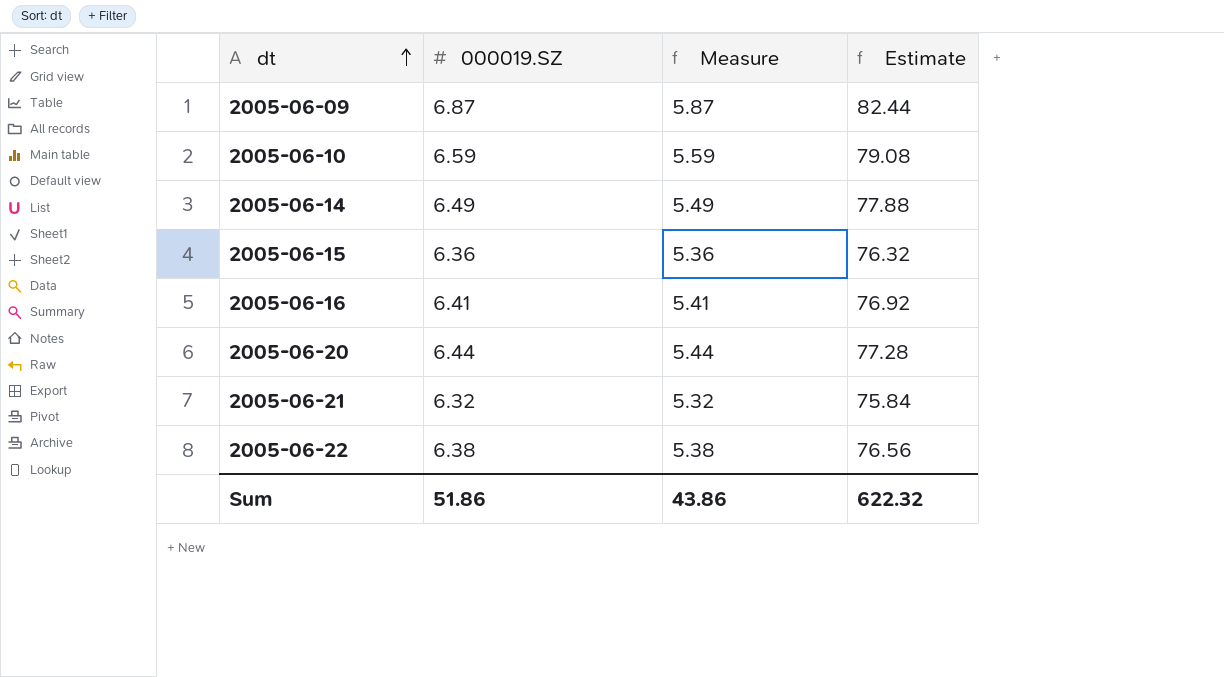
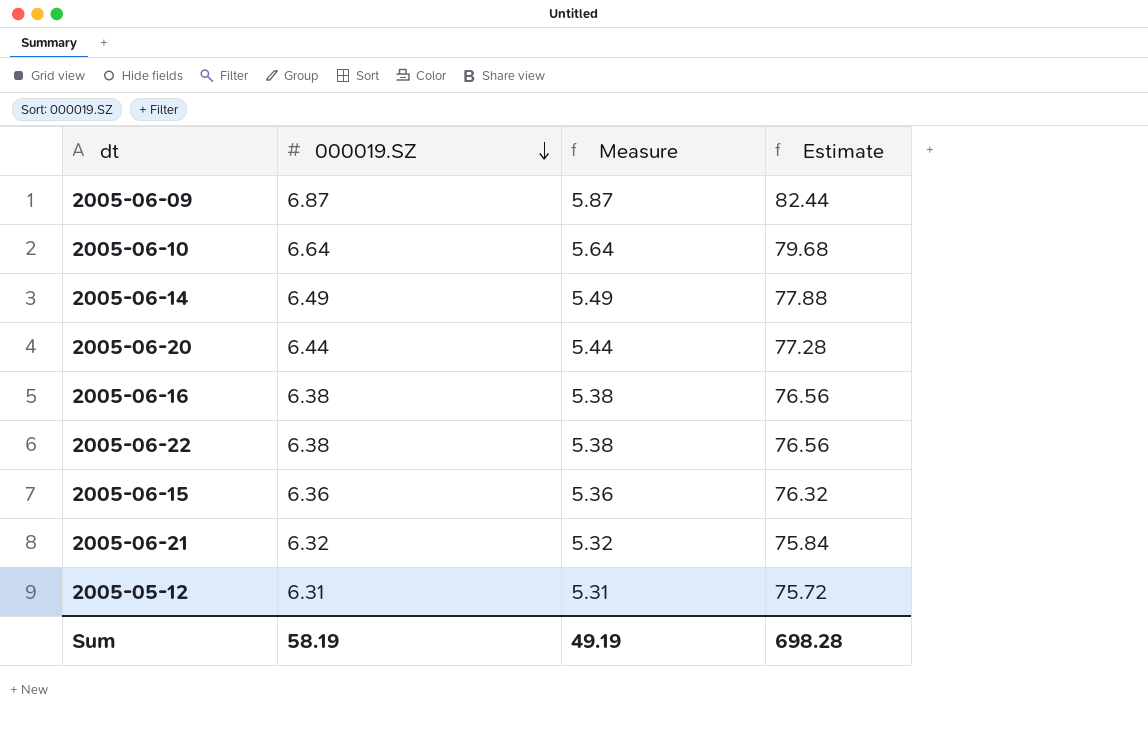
row order: dt ascending -> 000019.SZ descending
2005-06-10 | 000019.SZ: 6.59 -> 6.64
2005-06-10 | Measure: 5.59 -> 5.64
2005-06-10 | Estimate: 79.08 -> 79.68
2005-06-16 | 000019.SZ: 6.41 -> 6.38
2005-06-16 | Measure: 5.41 -> 5.38
2005-06-16 | Estimate: 76.92 -> 76.56
row 2005-05-12: none -> 6.31 | 5.31 | 75.72
Sum | 000019.SZ: 51.86 -> 58.19
Sum | Measure: 43.86 -> 49.19
Sum | Estimate: 622.32 -> 698.28

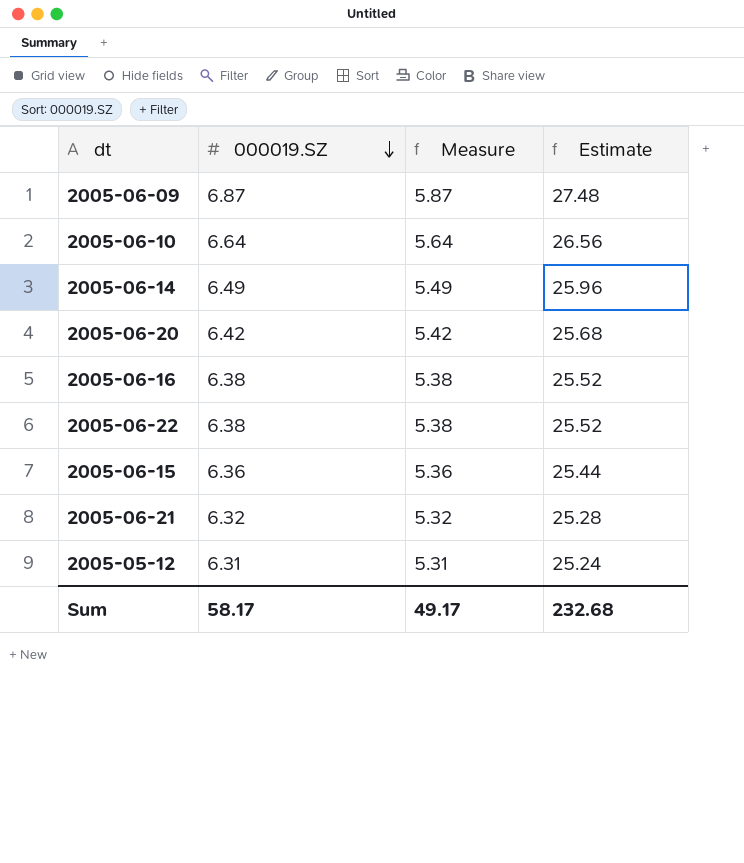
column Estimate | formula: [000019.SZ] * 12 -> [000019.SZ] * 4
2005-06-20 | 000019.SZ: 6.44 -> 6.42
2005-06-20 | Measure: 5.44 -> 5.42
Sum | 000019.SZ: 58.19 -> 58.17
Sum | Measure: 49.19 -> 49.17
Sum | Estimate: 698.28 -> 232.68

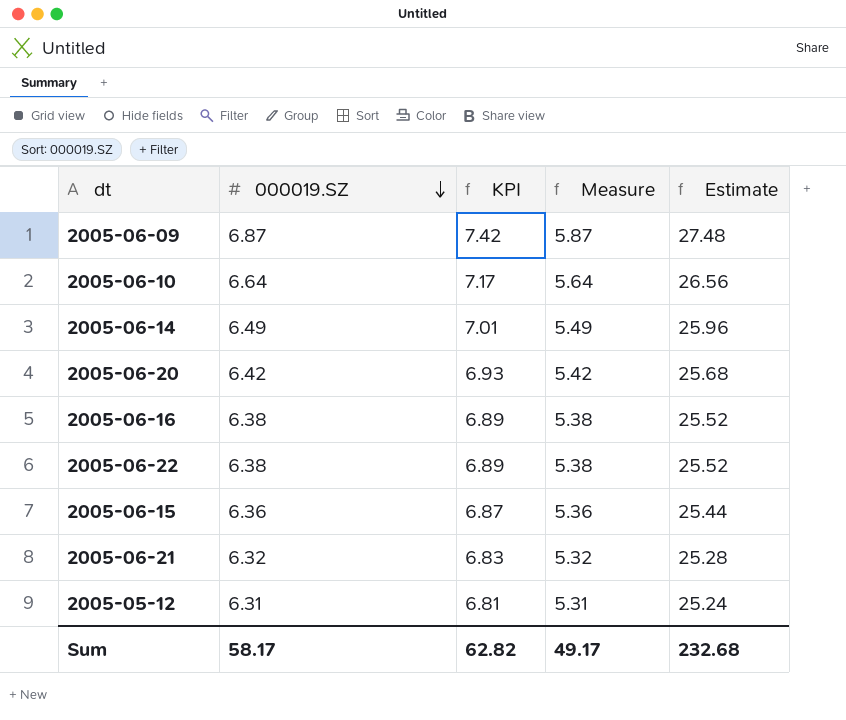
column KPI | formula: none -> [000019.SZ] * 1.08

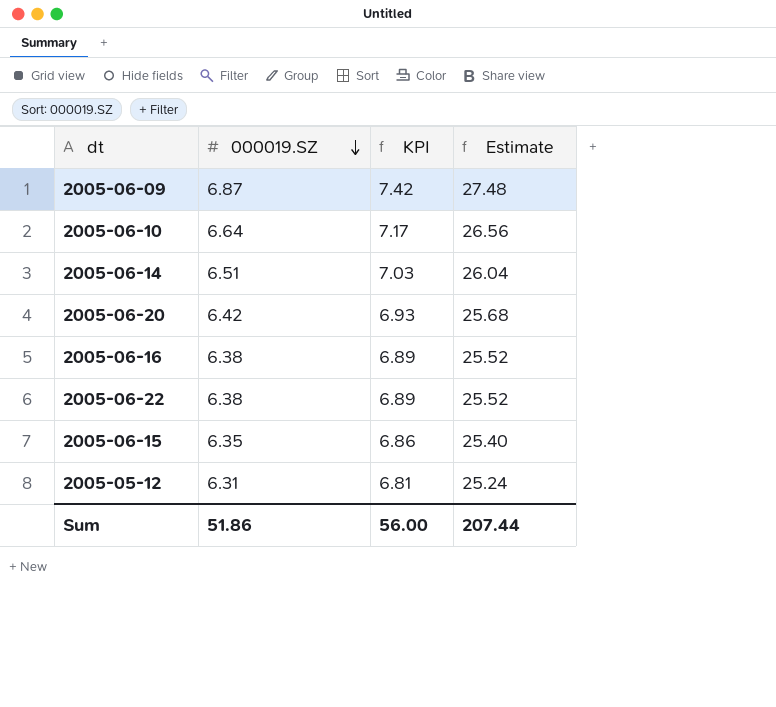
column Measure | formula: [000019.SZ] - 1 -> none
row 2005-06-21: 6.32 | 6.83 | 5.32 | 25.28 -> none
2005-06-14 | 000019.SZ: 6.49 -> 6.51
2005-06-14 | KPI: 7.01 -> 7.03
2005-06-14 | Estimate: 25.96 -> 26.04
2005-06-15 | 000019.SZ: 6.36 -> 6.35
2005-06-15 | KPI: 6.87 -> 6.86
2005-06-15 | Estimate: 25.44 -> 25.40
Sum | 000019.SZ: 58.17 -> 51.86
Sum | KPI: 62.82 -> 56.00
Sum | Estimate: 232.68 -> 207.44

